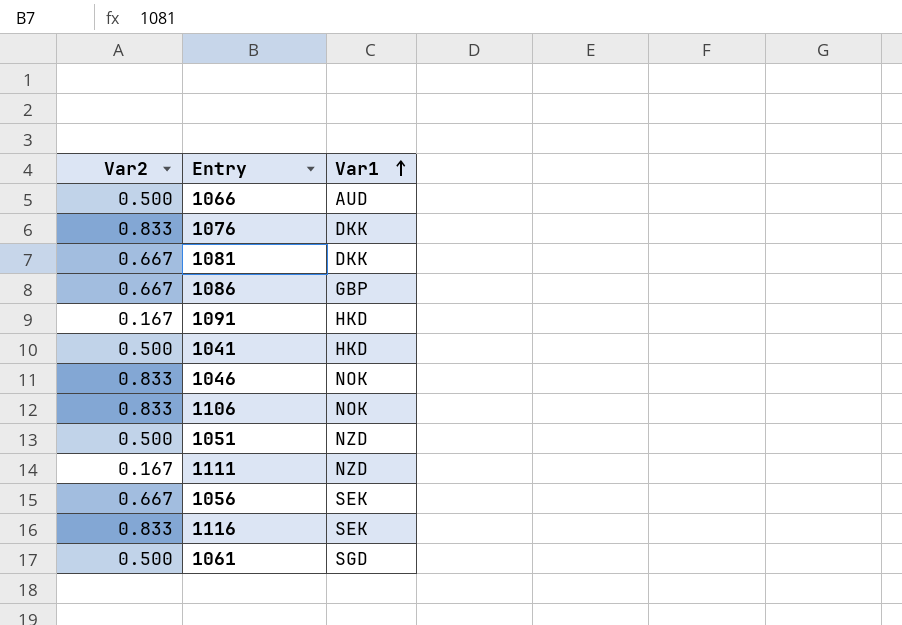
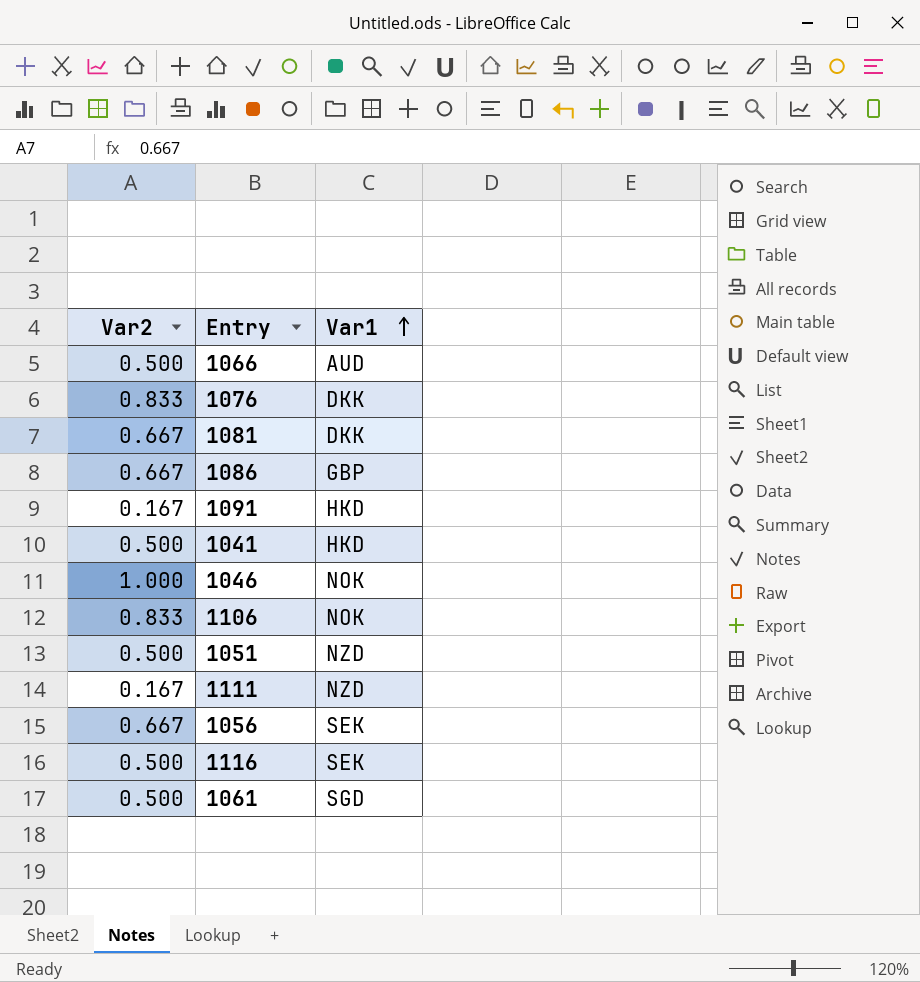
1046 | Var2: 0.833 -> 1.000
1116 | Var2: 0.833 -> 0.500

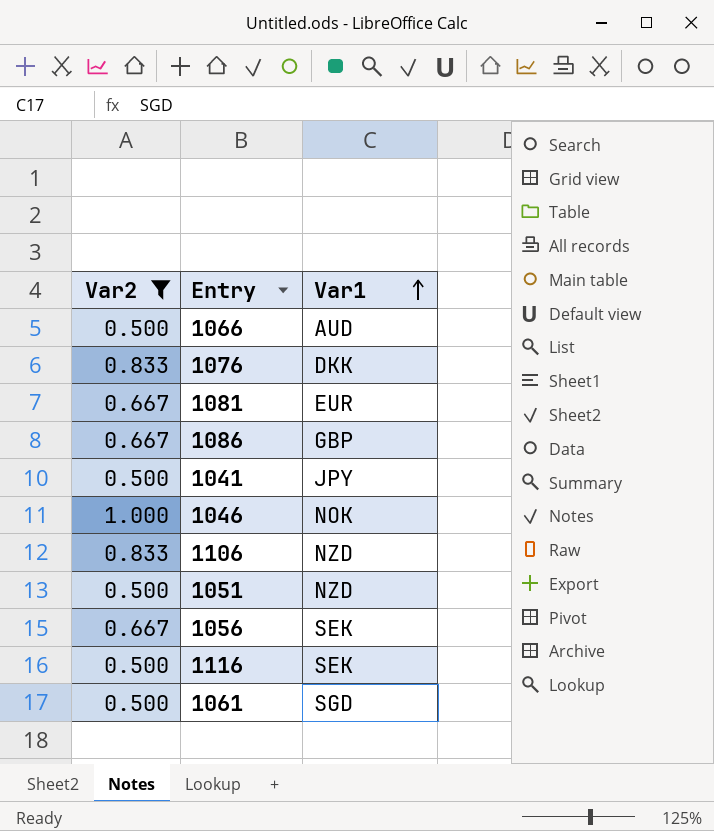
filter: none -> Var2 != 0.167
1081 | Var1: DKK -> EUR
1041 | Var1: HKD -> JPY
1106 | Var1: NOK -> NZD

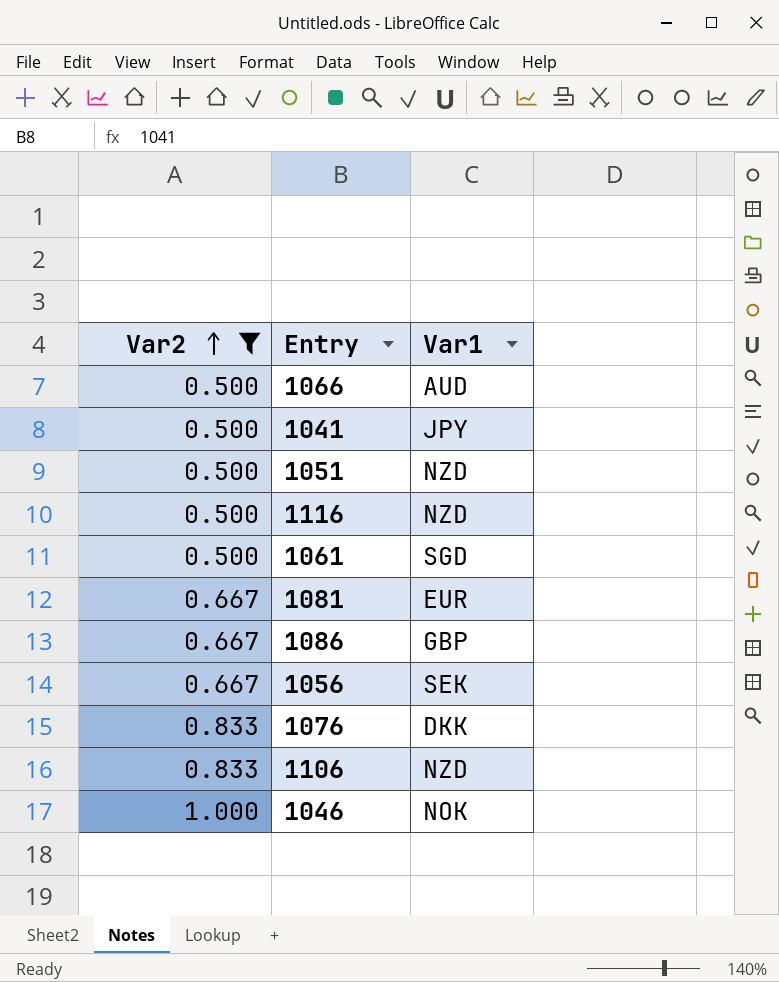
row order: Var1 ascending -> Var2 ascending
1116 | Var1: SEK -> NZD

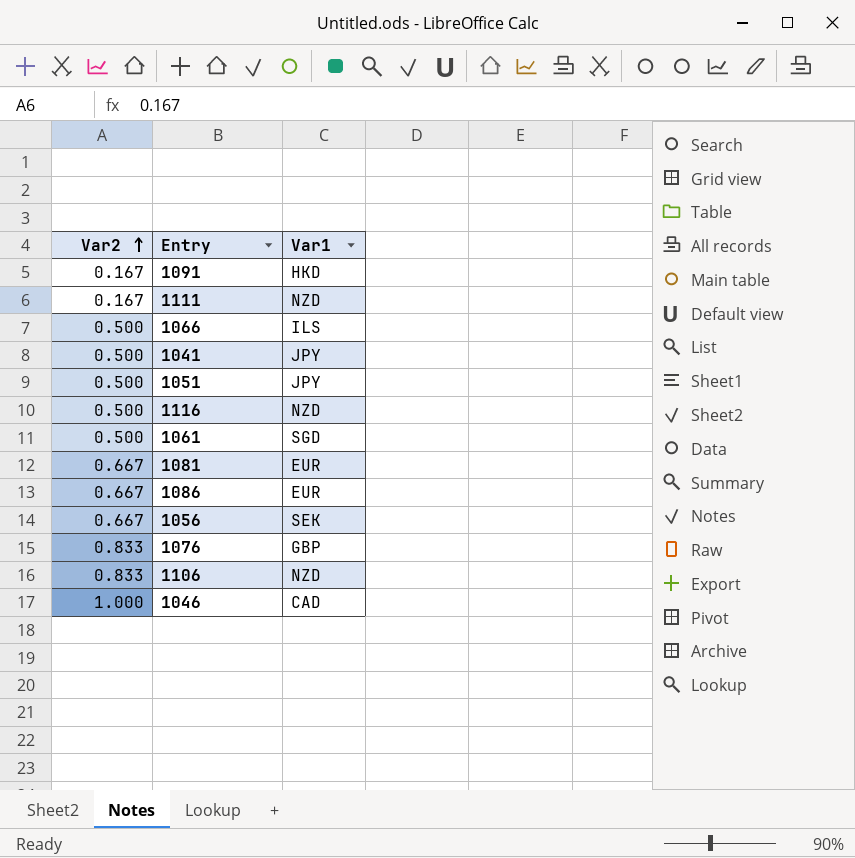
filter: Var2 != 0.167 -> none
1066 | Var1: AUD -> ILS
1051 | Var1: NZD -> JPY
1086 | Var1: GBP -> EUR
1076 | Var1: DKK -> GBP
1046 | Var1: NOK -> CAD

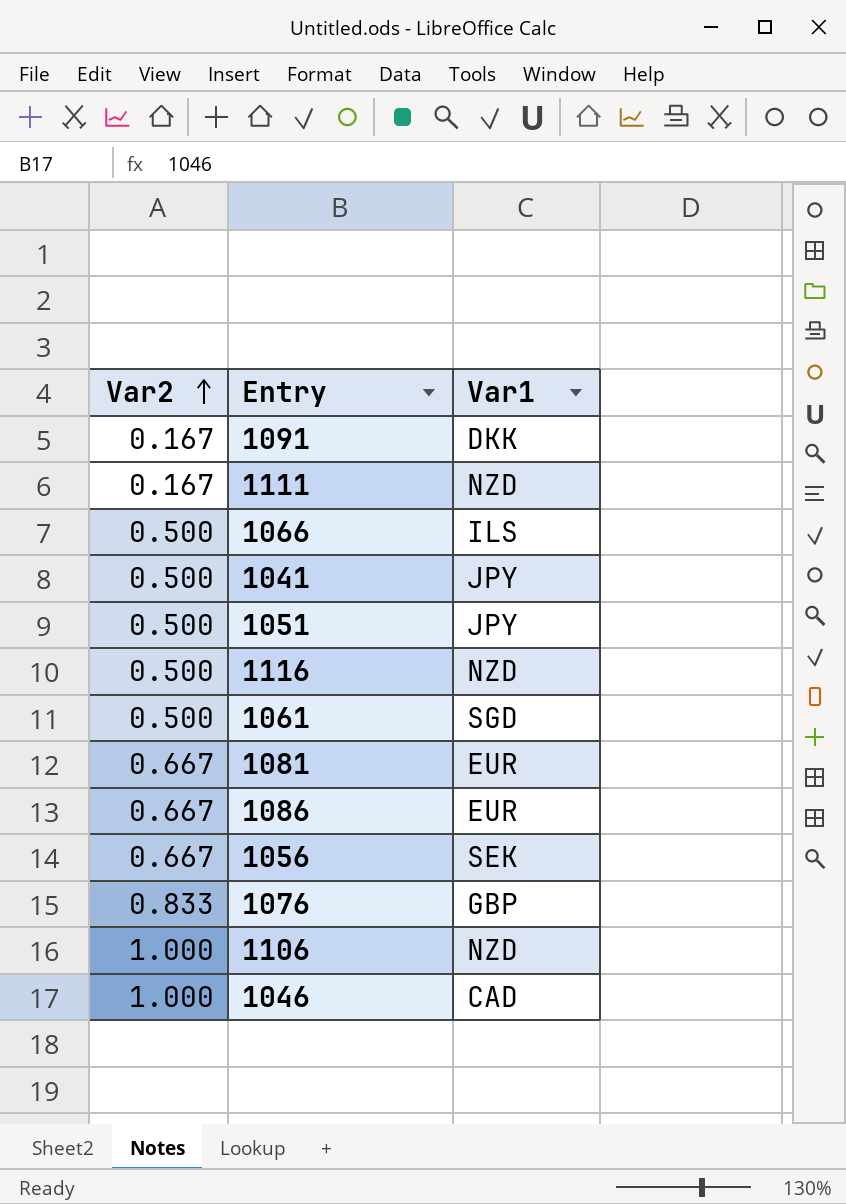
1091 | Var1: HKD -> DKK
1106 | Var2: 0.833 -> 1.000

